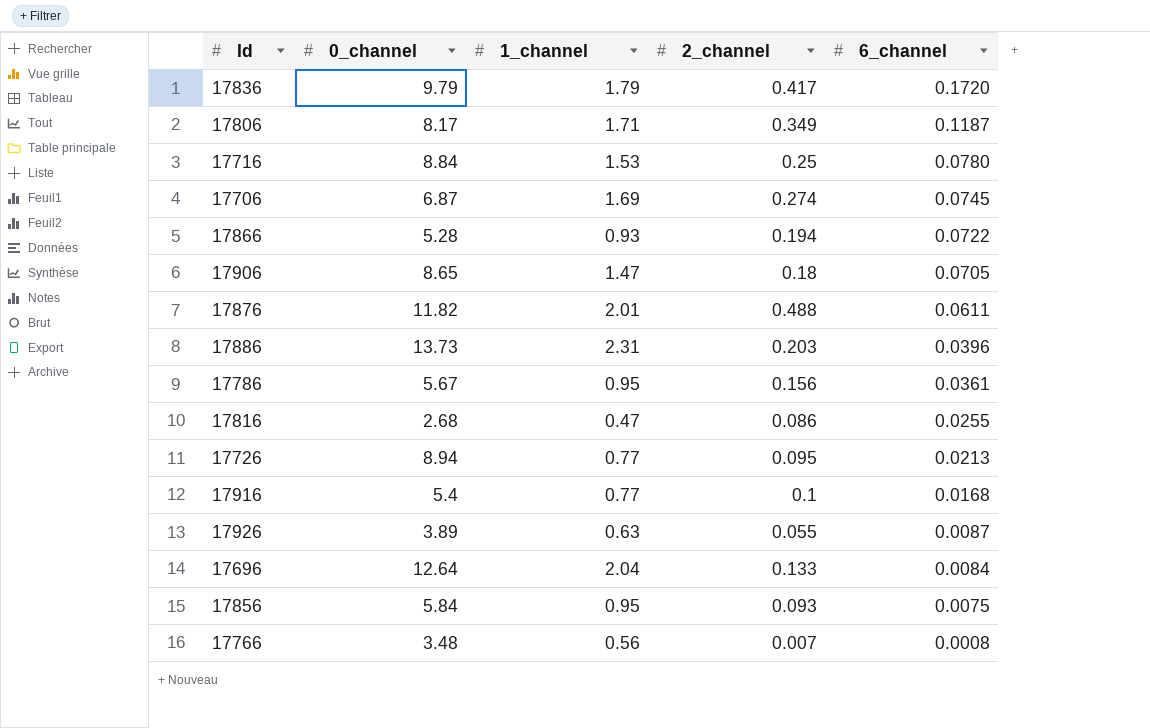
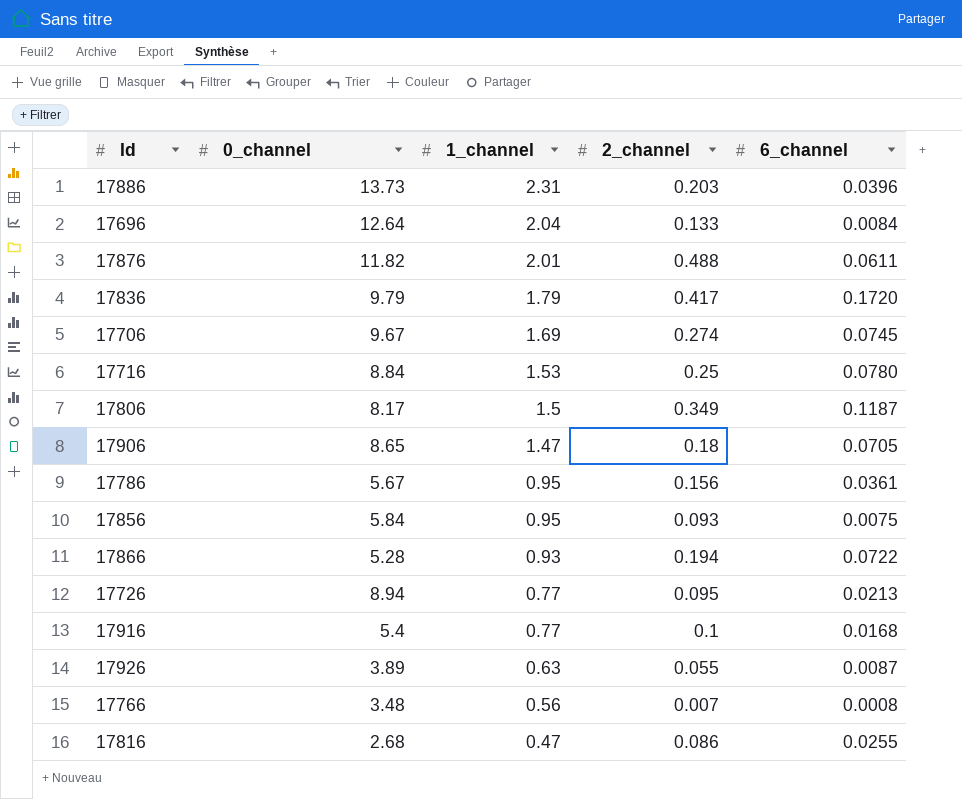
row order: 6_channel descending -> 1_channel descending
17706 | 0_channel: 6.87 -> 9.67
17806 | 1_channel: 1.71 -> 1.5

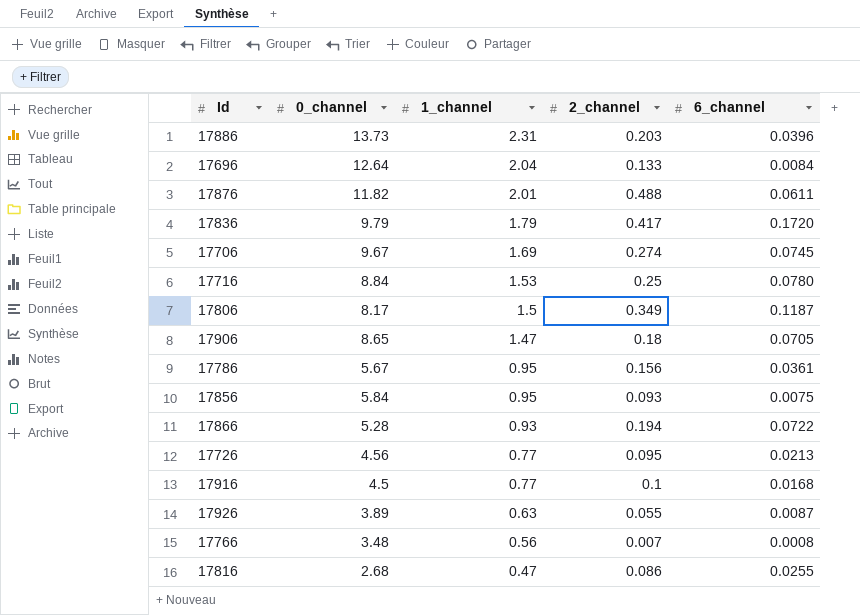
17726 | 0_channel: 8.94 -> 4.56
17916 | 0_channel: 5.4 -> 4.5

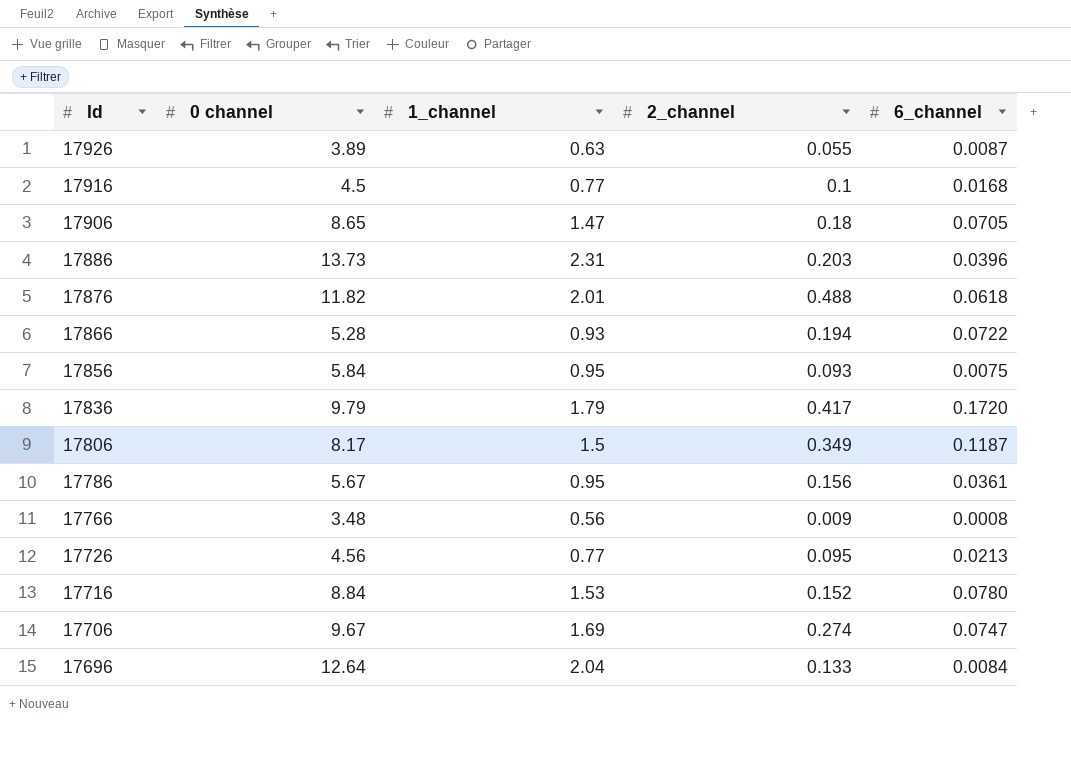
row order: 1_channel descending -> Id descending
column name: 0_channel -> 0 channel
row 17816: 2.68 | 0.47 | 0.086 | 0.0255 -> none
17876 | 6_channel: 0.0611 -> 0.0618
17766 | 2_channel: 0.007 -> 0.009
17716 | 2_channel: 0.25 -> 0.152
17706 | 6_channel: 0.0745 -> 0.0747

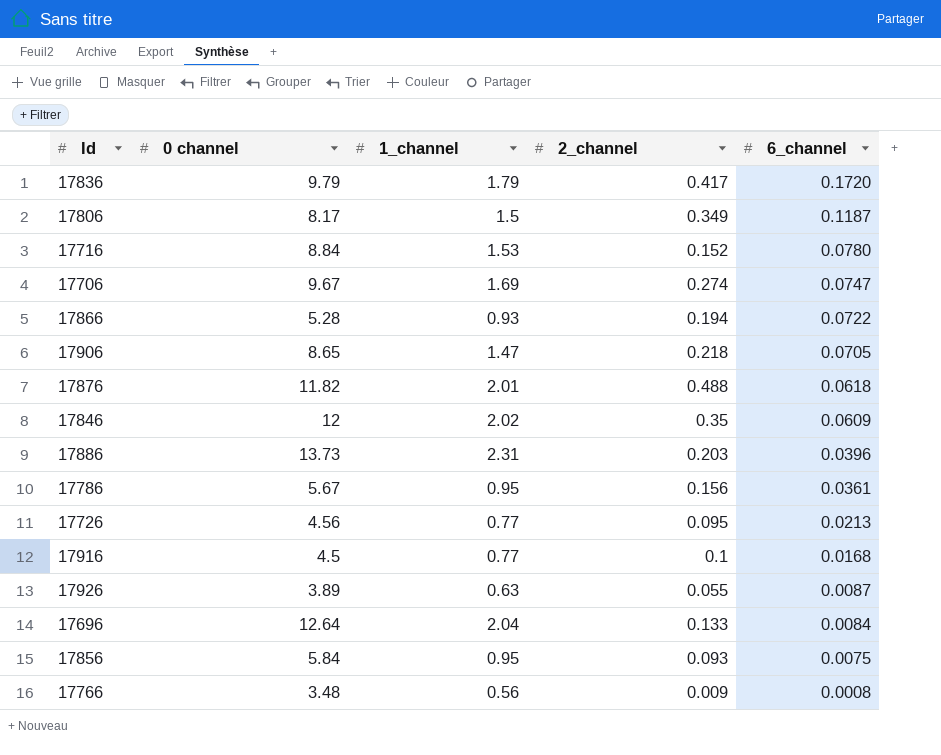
row order: Id descending -> 6_channel descending
17906 | 2_channel: 0.18 -> 0.218
row 17846: none -> 12 | 2.02 | 0.35 | 0.0609

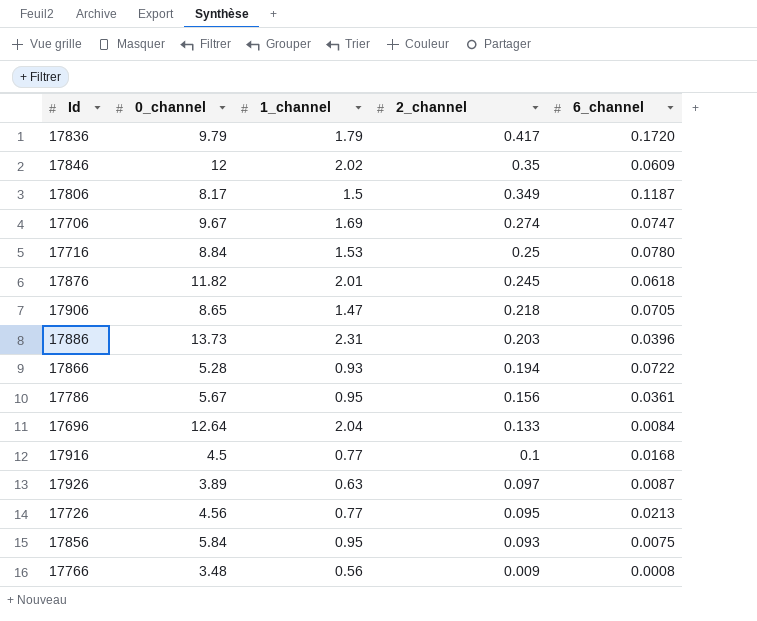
row order: 6_channel descending -> 2_channel descending
column name: 0 channel -> 0_channel
17716 | 2_channel: 0.152 -> 0.25
17876 | 2_channel: 0.488 -> 0.245
17926 | 2_channel: 0.055 -> 0.097

